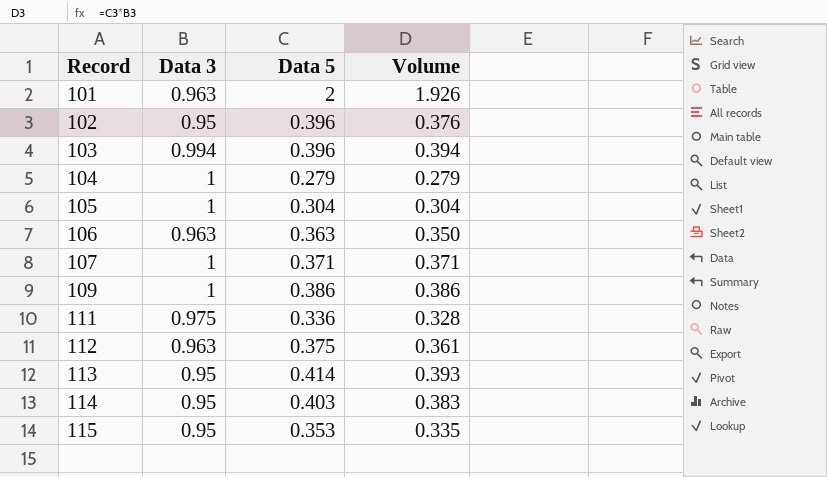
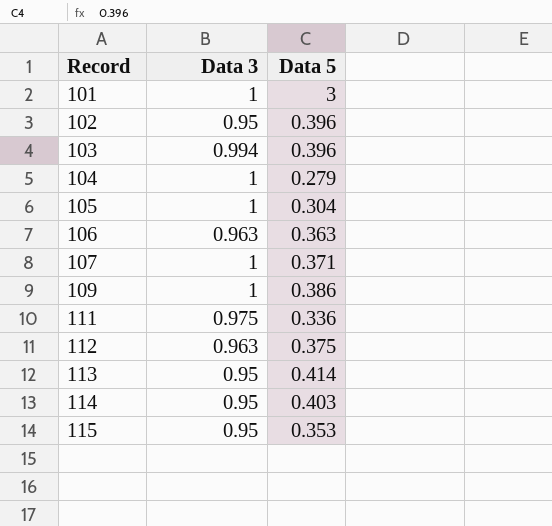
column Volume | formula: [Data 3] * [Data 5] -> none
101 | Data 3: 0.963 -> 1
101 | Data 5: 2 -> 3

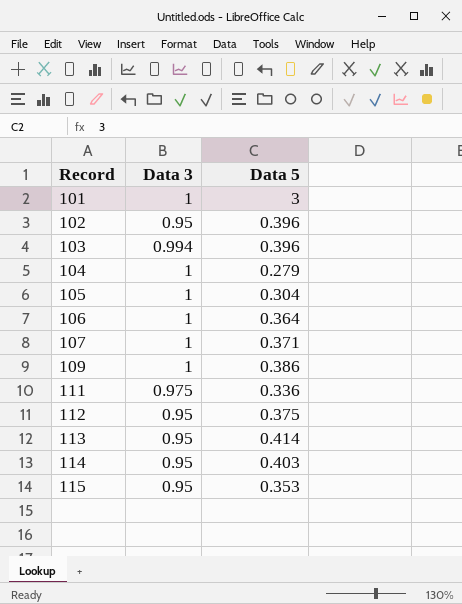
106 | Data 3: 0.963 -> 1
106 | Data 5: 0.363 -> 0.364
112 | Data 3: 0.963 -> 0.95

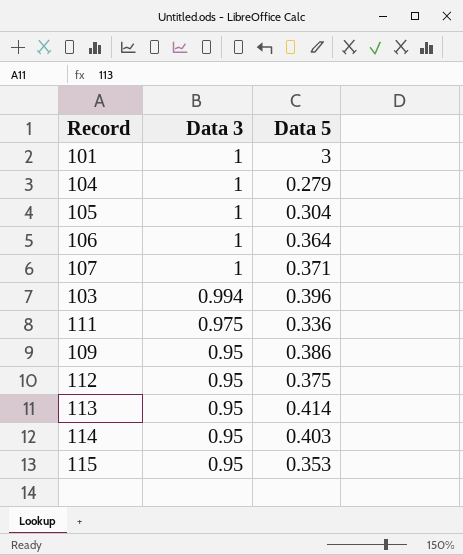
row order: Record ascending -> Data 3 descending
row 102: 0.95 | 0.396 -> none
109 | Data 3: 1 -> 0.95

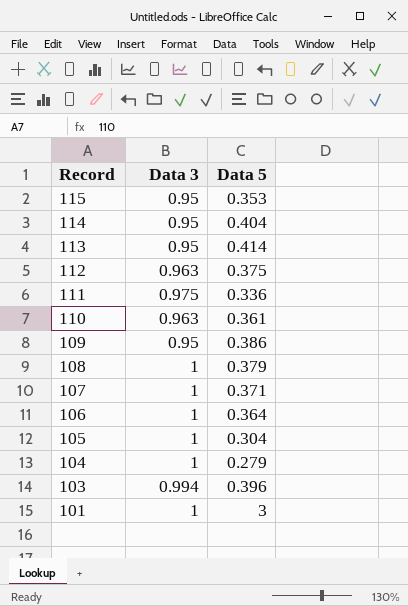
row order: Data 3 descending -> Record descending
114 | Data 5: 0.403 -> 0.404
112 | Data 3: 0.95 -> 0.963
row 110: none -> 0.963 | 0.361
row 108: none -> 1 | 0.379

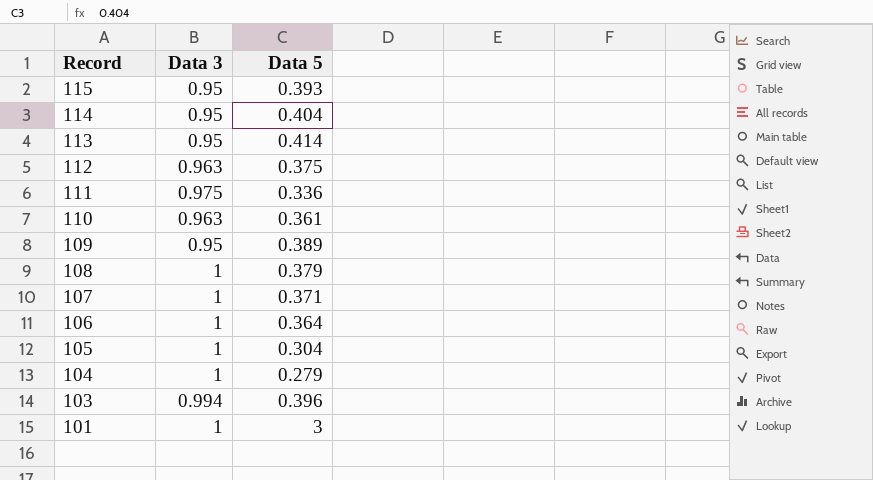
115 | Data 5: 0.353 -> 0.393
109 | Data 5: 0.386 -> 0.389

